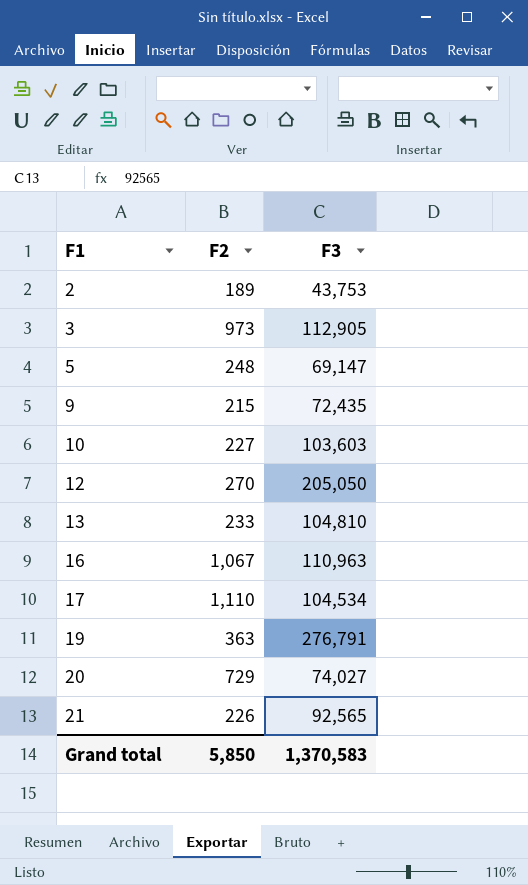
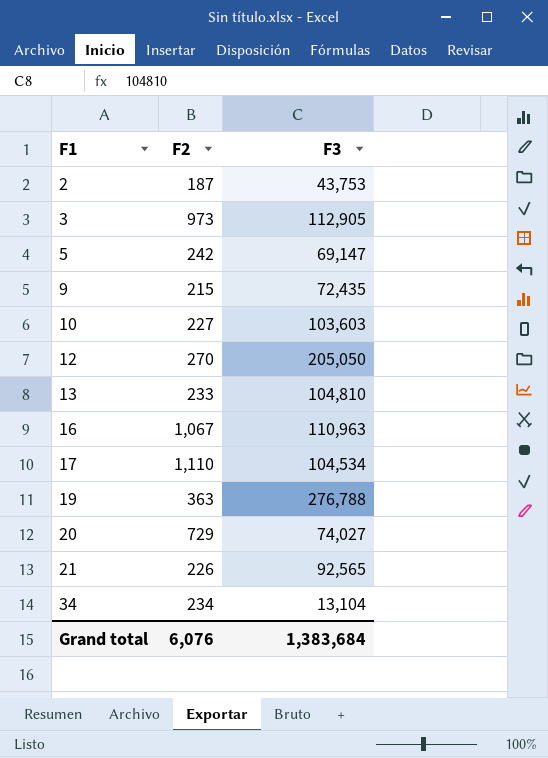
2 | F2: 189 -> 187
5 | F2: 248 -> 242
19 | F3: 276,791 -> 276,788
row 34: none -> 234 | 13,104
Grand total | F2: 5,850 -> 6,076
Grand total | F3: 1,370,583 -> 1,383,684

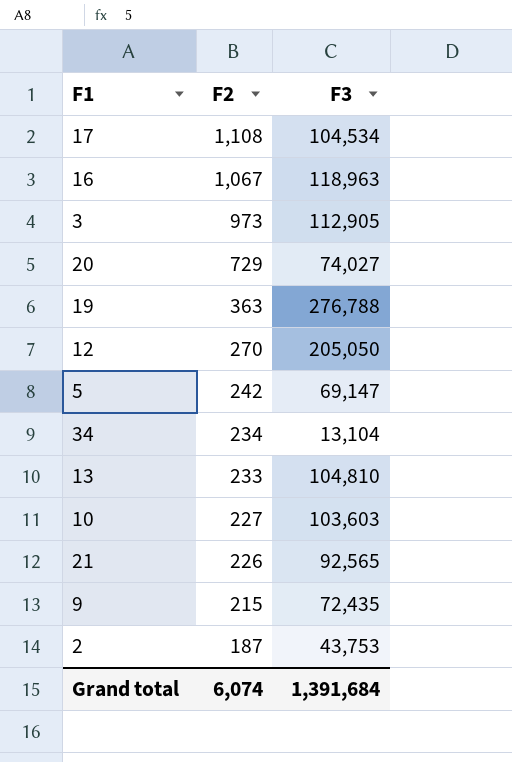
row order: F1 ascending -> F2 descending
17 | F2: 1,110 -> 1,108
16 | F3: 110,963 -> 118,963
Grand total | F2: 6,076 -> 6,074
Grand total | F3: 1,383,684 -> 1,391,684

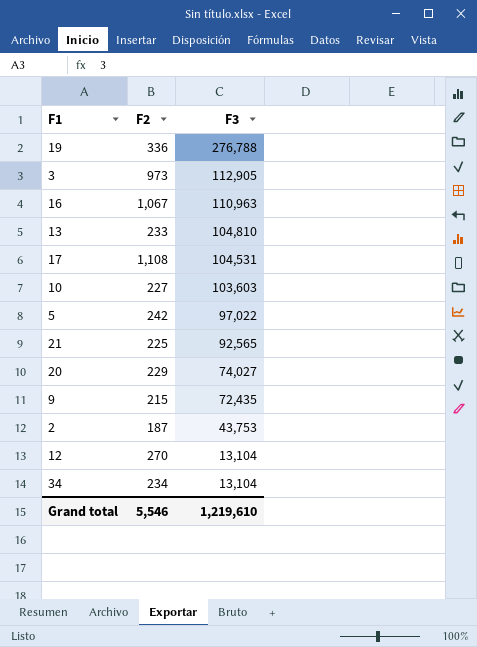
row order: F2 descending -> F3 descending
19 | F2: 363 -> 336
16 | F3: 118,963 -> 110,963
17 | F3: 104,534 -> 104,531
5 | F3: 69,147 -> 97,022
21 | F2: 226 -> 225
20 | F2: 729 -> 229
12 | F3: 205,050 -> 13,104
Grand total | F2: 6,074 -> 5,546
Grand total | F3: 1,391,684 -> 1,219,610

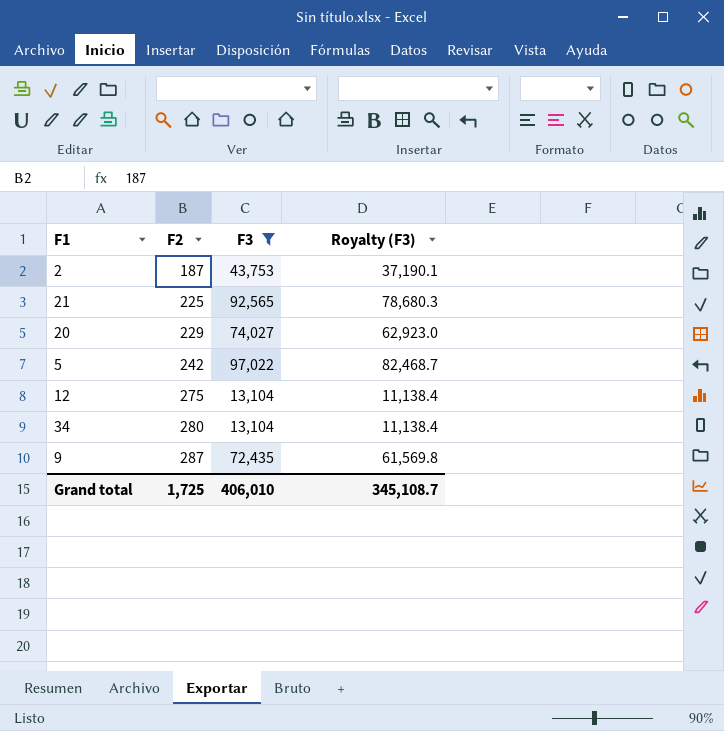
filter: none -> F3 <= 97,022
row order: F3 descending -> F2 ascending
column Royalty (F3) | formula: none -> [F3] * 0.85
12 | F2: 270 -> 275
34 | F2: 234 -> 280
9 | F2: 215 -> 287
Grand total | F2: 5,546 -> 1,725
Grand total | F3: 1,219,610 -> 406,010

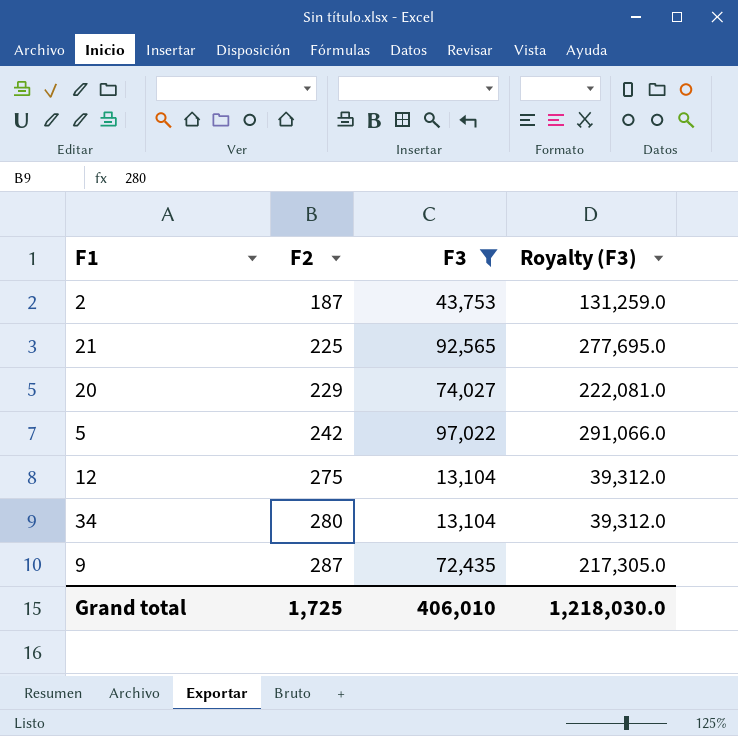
column Royalty (F3) | formula: [F3] * 0.85 -> [F3] * 3
Grand total | Royalty (F3): 345,108.7 -> 1,218,030.0

